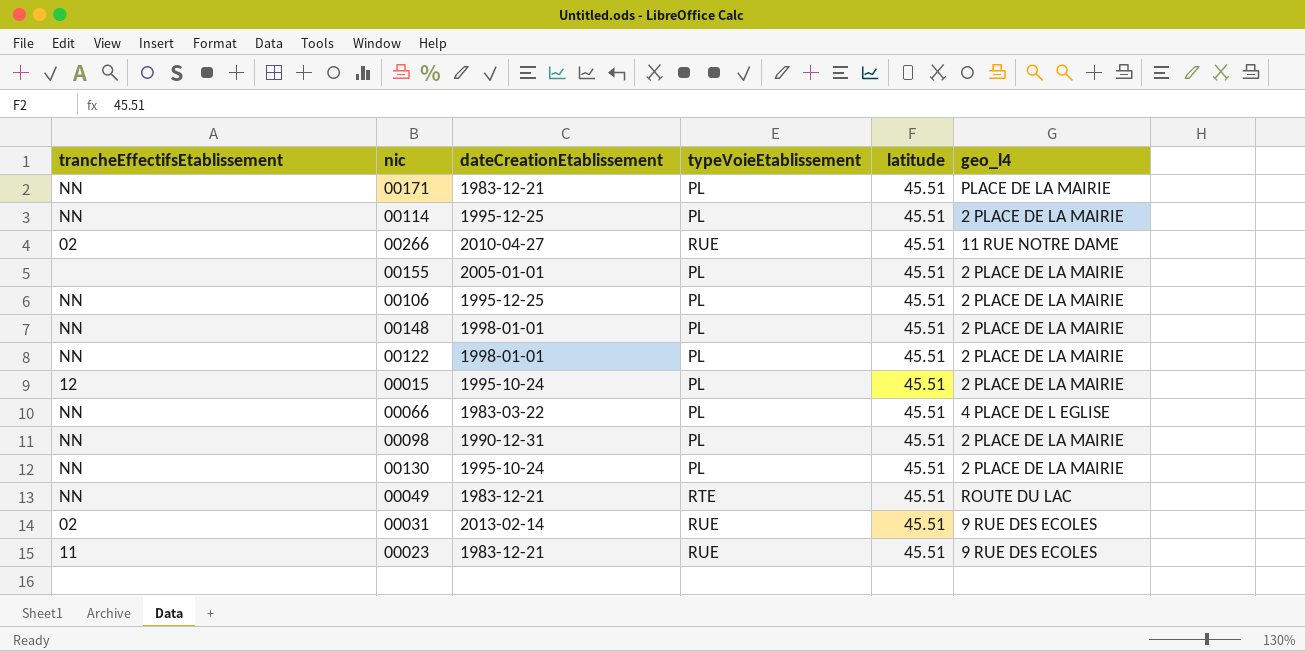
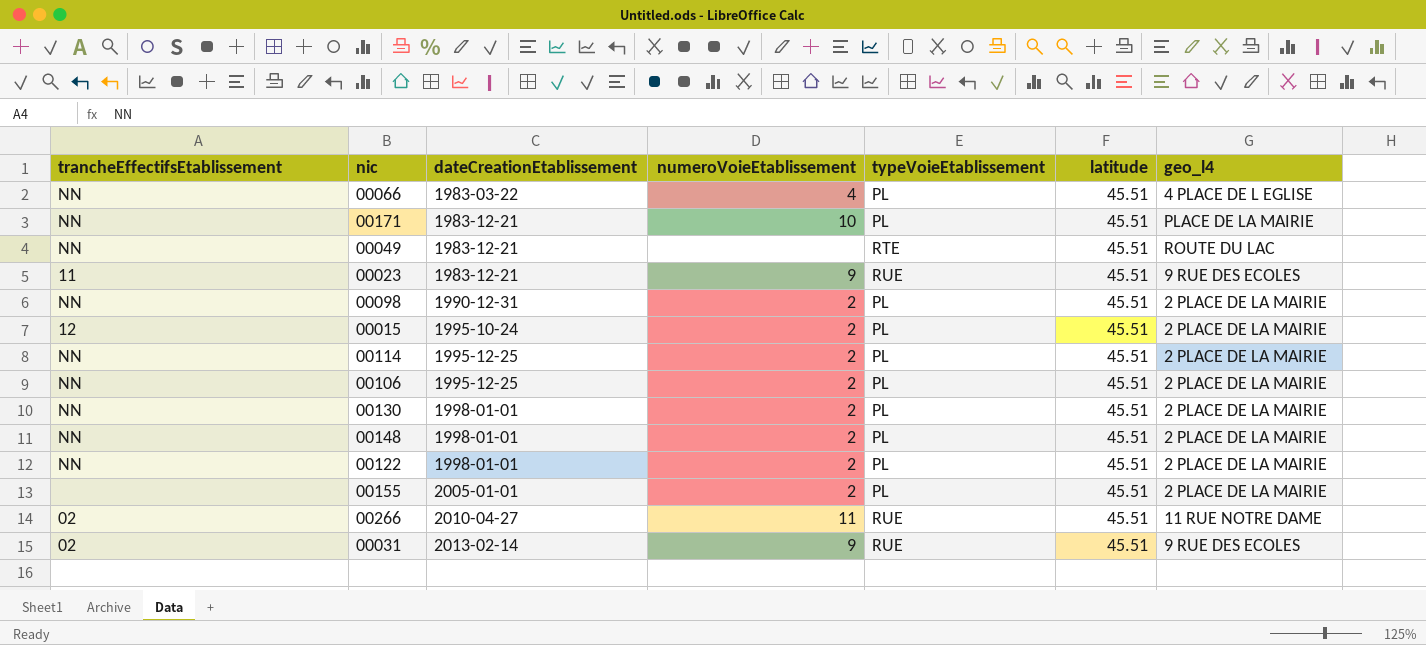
row order: none -> dateCreationEtablissement ascending
column numeroVoieEtablissement | position: none -> 4
00130 | dateCreationEtablissement: 1995-10-24 -> 1998-01-01

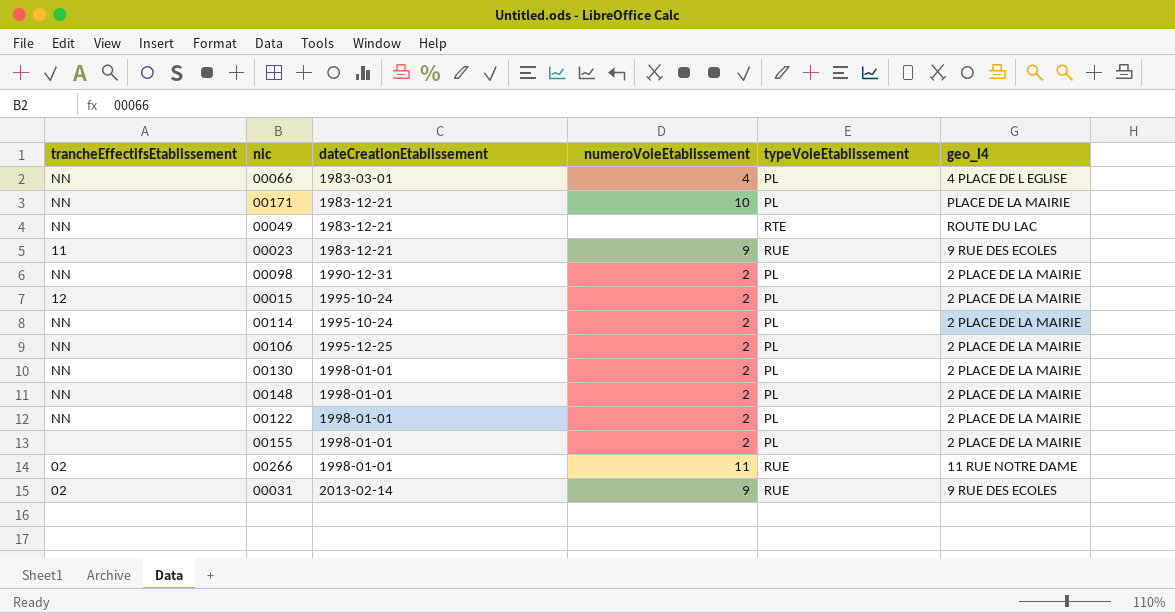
column latitude | position: 6 -> none
00066 | dateCreationEtablissement: 1983-03-22 -> 1983-03-01
00114 | dateCreationEtablissement: 1995-12-25 -> 1995-10-24
00155 | dateCreationEtablissement: 2005-01-01 -> 1998-01-01
00266 | dateCreationEtablissement: 2010-04-27 -> 1998-01-01

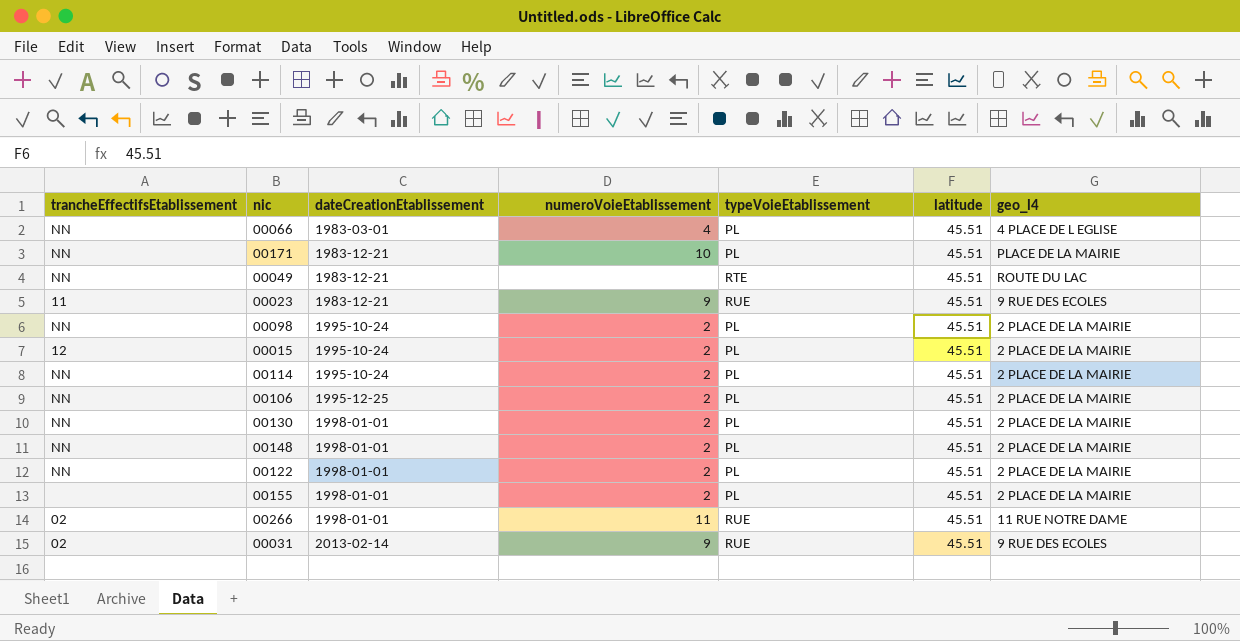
column latitude | position: none -> 6
00098 | dateCreationEtablissement: 1990-12-31 -> 1995-10-24

